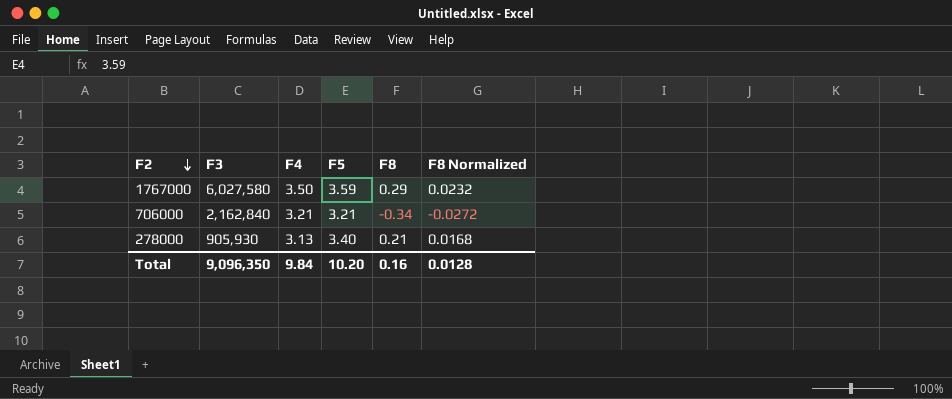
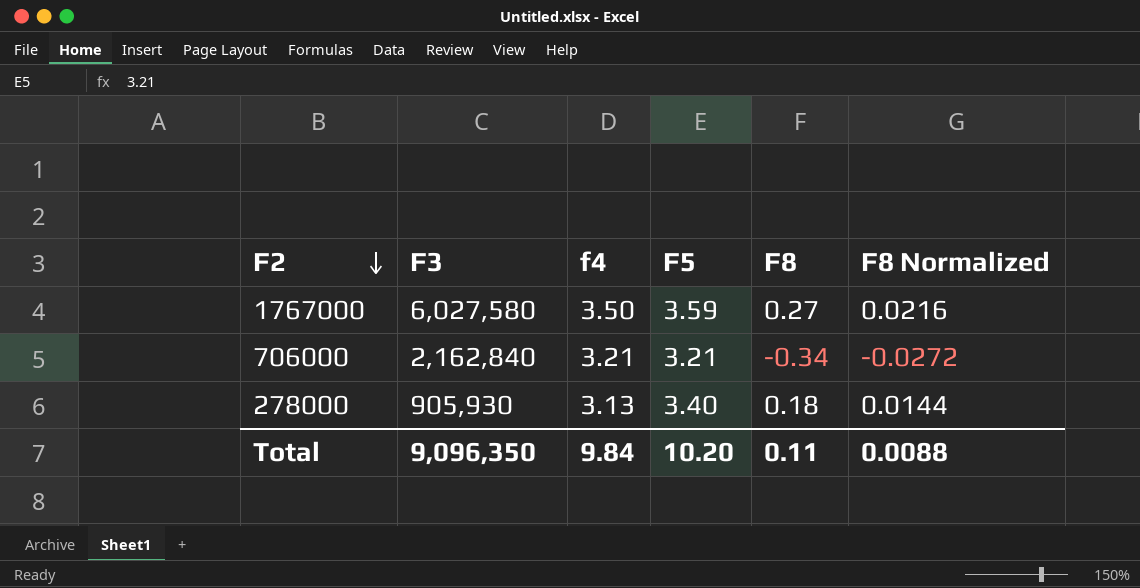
column name: F4 -> f4
1767000 | F8: 0.29 -> 0.27
1767000 | F8 Normalized: 0.0232 -> 0.0216
278000 | F8: 0.21 -> 0.18
278000 | F8 Normalized: 0.0168 -> 0.0144
Total | F8: 0.16 -> 0.11
Total | F8 Normalized: 0.0128 -> 0.0088

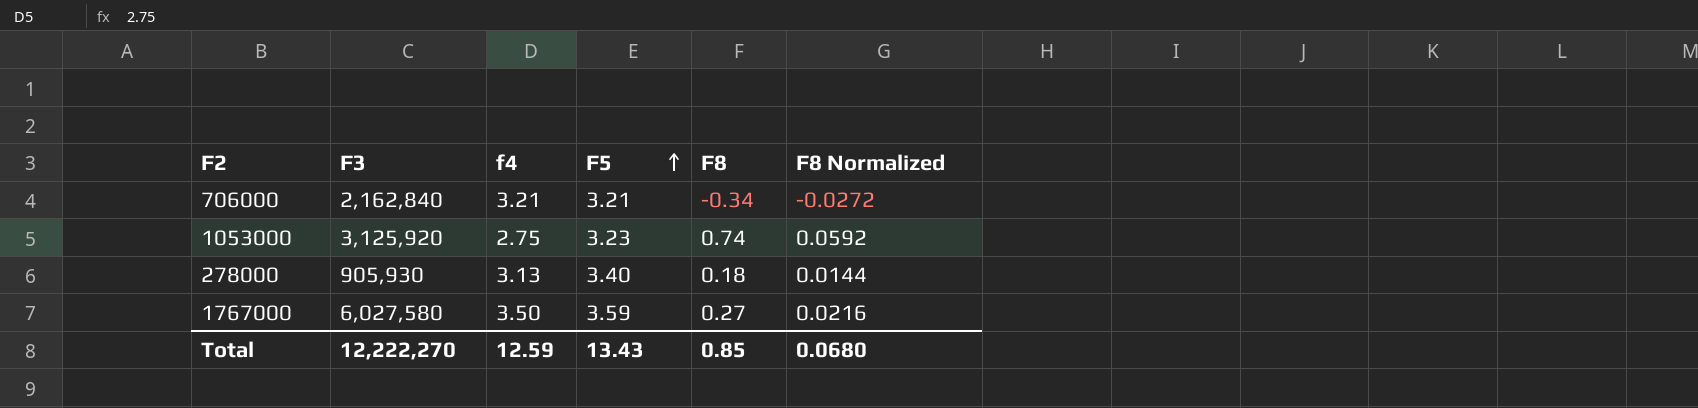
row order: F2 descending -> F5 ascending
row 1053000: none -> 3,125,920 | 2.75 | 3.23 | 0.74 | 0.0592
Total | F3: 9,096,350 -> 12,222,270
Total | f4: 9.84 -> 12.59
Total | F5: 10.20 -> 13.43
Total | F8: 0.11 -> 0.85
Total | F8 Normalized: 0.0088 -> 0.0680

